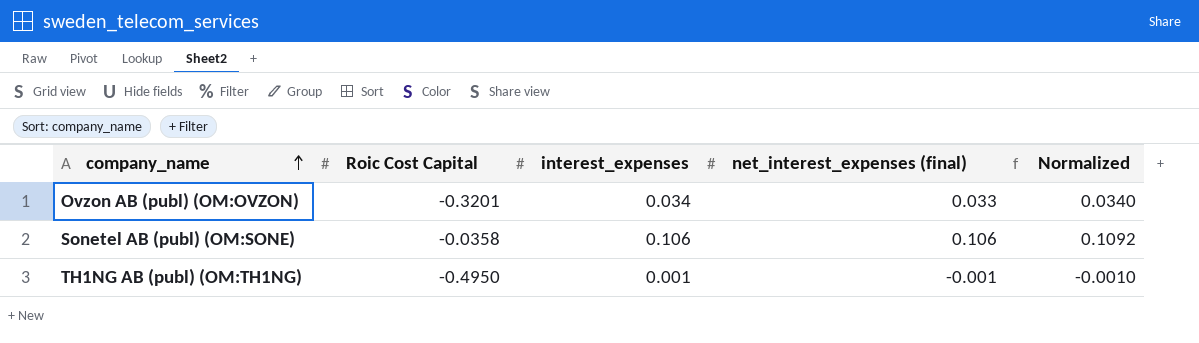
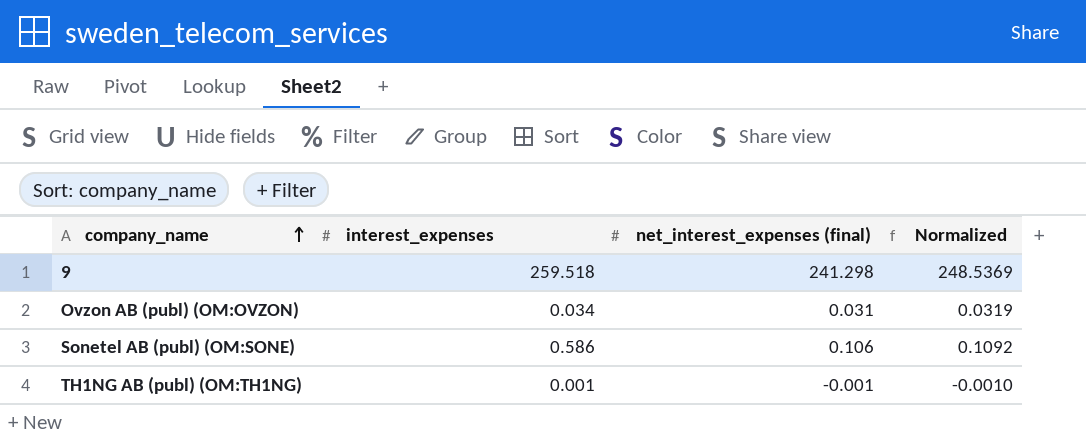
column Roic Cost Capital | position: 2 -> none
row 9: none -> 259.518 | 241.298 | 248.5369
Ovzon AB (publ) (OM:OVZON) | net_interest_expenses (final): 0.033 -> 0.031
Ovzon AB (publ) (OM:OVZON) | Normalized: 0.0340 -> 0.0319
Sonetel AB (publ) (OM:SONE) | interest_expenses: 0.106 -> 0.586

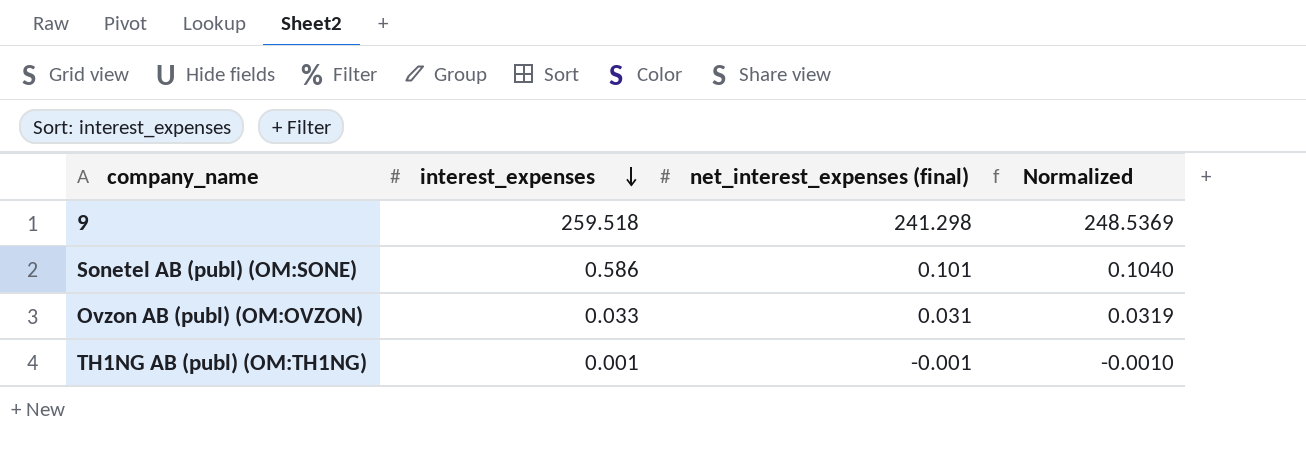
row order: company_name ascending -> interest_expenses descending
Sonetel AB (publ) (OM:SONE) | net_interest_expenses (final): 0.106 -> 0.101
Sonetel AB (publ) (OM:SONE) | Normalized: 0.1092 -> 0.1040
Ovzon AB (publ) (OM:OVZON) | interest_expenses: 0.034 -> 0.033

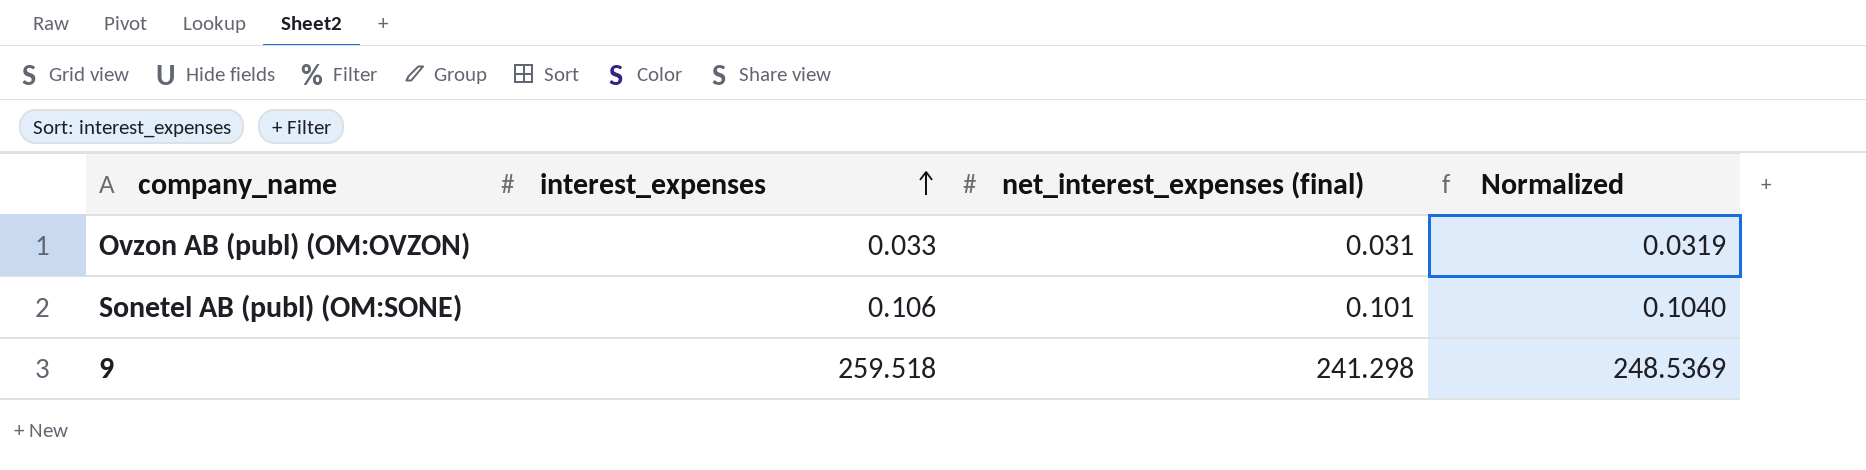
row order: interest_expenses descending -> interest_expenses ascending
row TH1NG AB (publ) (OM:TH1NG): 0.001 | -0.001 | -0.0010 -> none
Sonetel AB (publ) (OM:SONE) | interest_expenses: 0.586 -> 0.106

